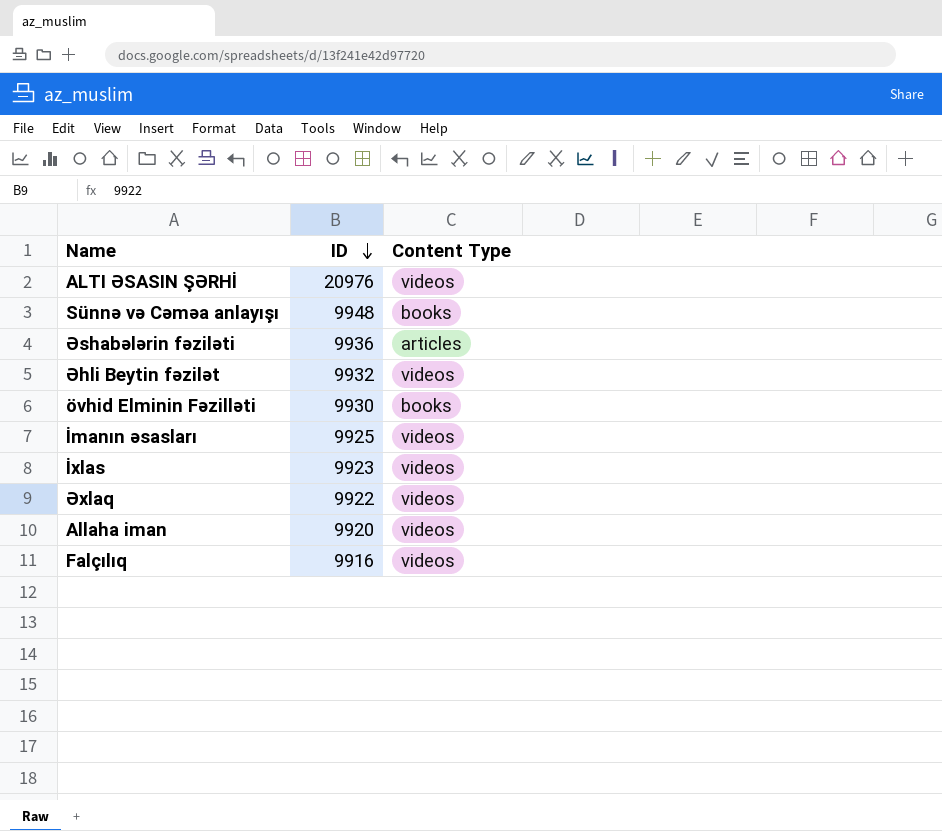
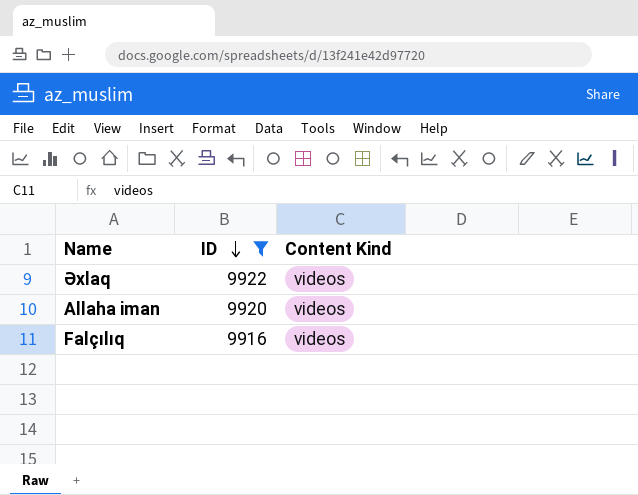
filter: none -> ID <= 9922
column name: Content Type -> Content Kind

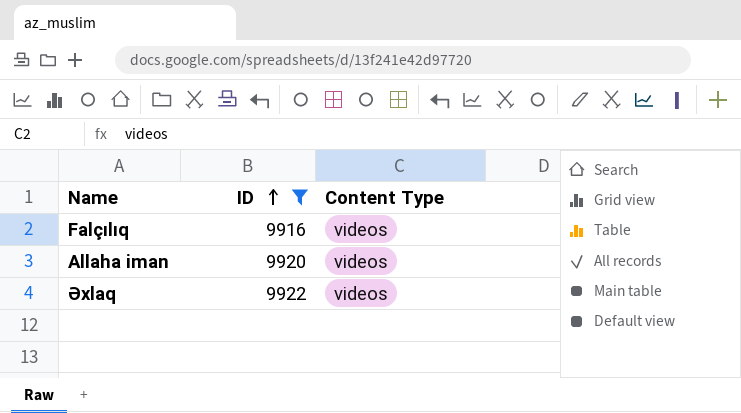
row order: ID descending -> ID ascending
column name: Content Kind -> Content Type

